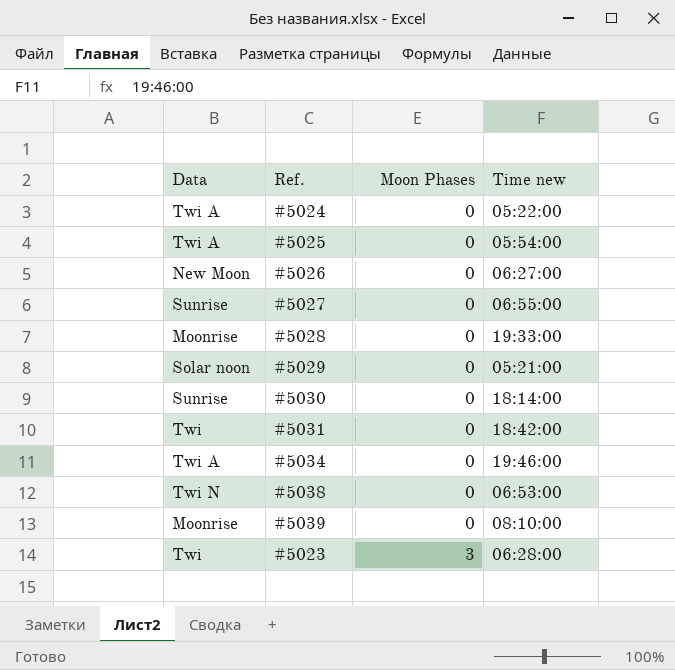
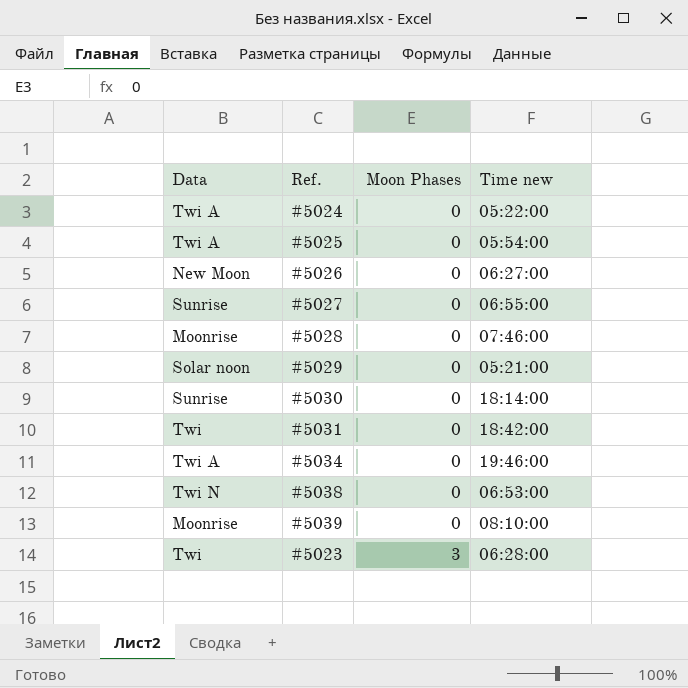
#5028 | Time new: 19:33:00 -> 07:46:00

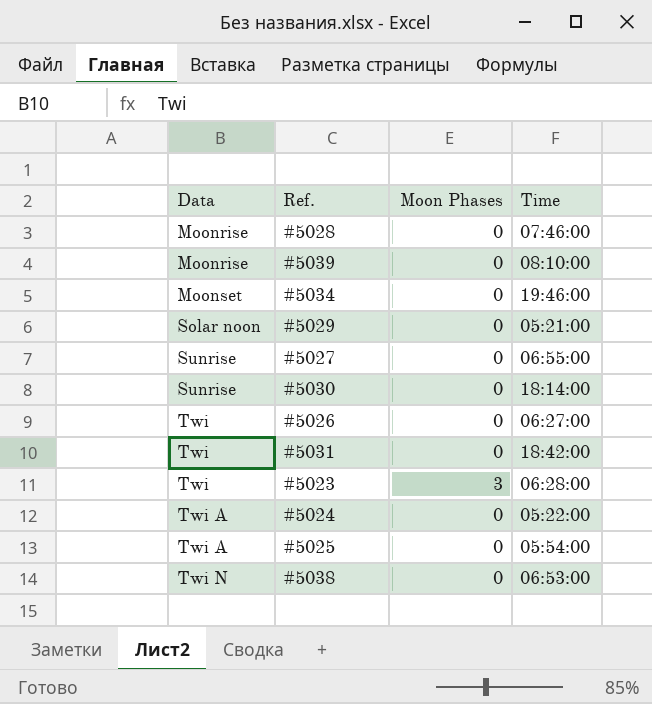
row order: Moon Phases ascending -> Data ascending
column name: Time new -> Time
#5034 | Data: Twi A -> Moonset
#5026 | Data: New Moon -> Twi

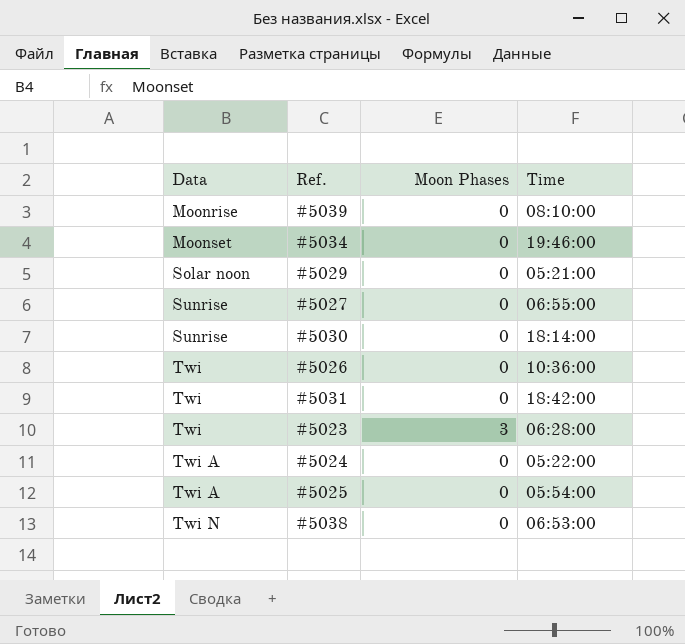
row #5028: Moonrise | 0 | 07:46:00 -> none
#5026 | Time: 06:27:00 -> 10:36:00

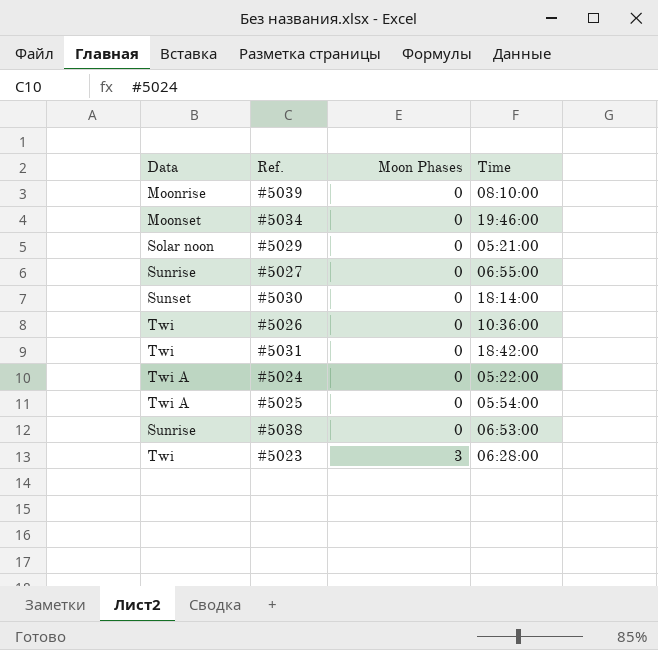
row order: Data ascending -> Moon Phases ascending
#5030 | Data: Sunrise -> Sunset
#5038 | Data: Twi N -> Sunrise

